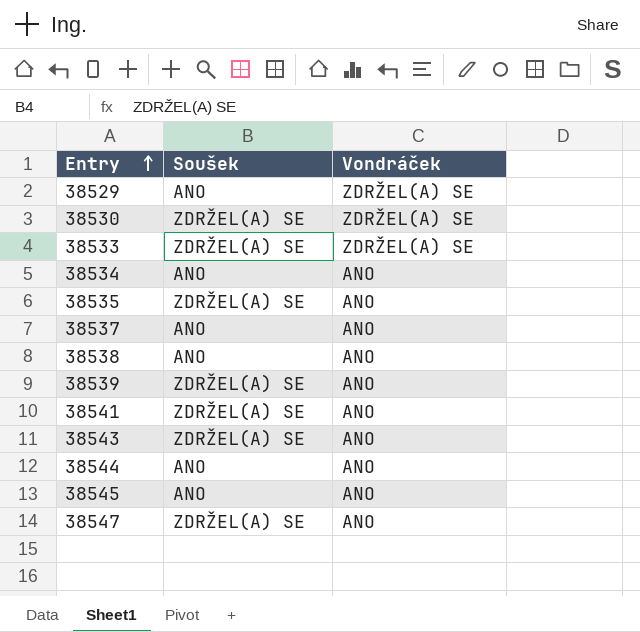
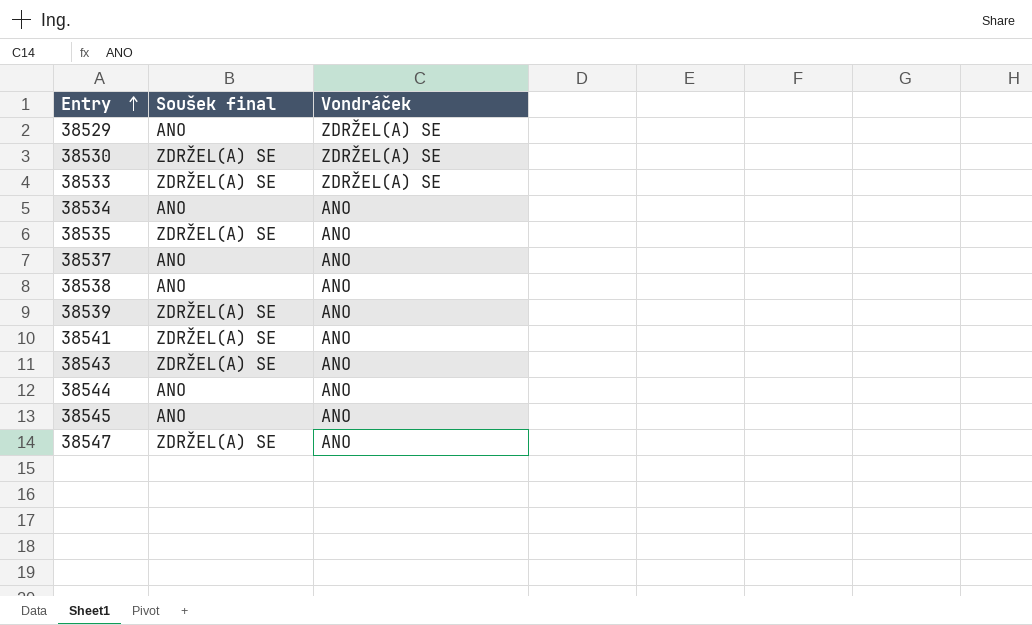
column name: Soušek -> Soušek final

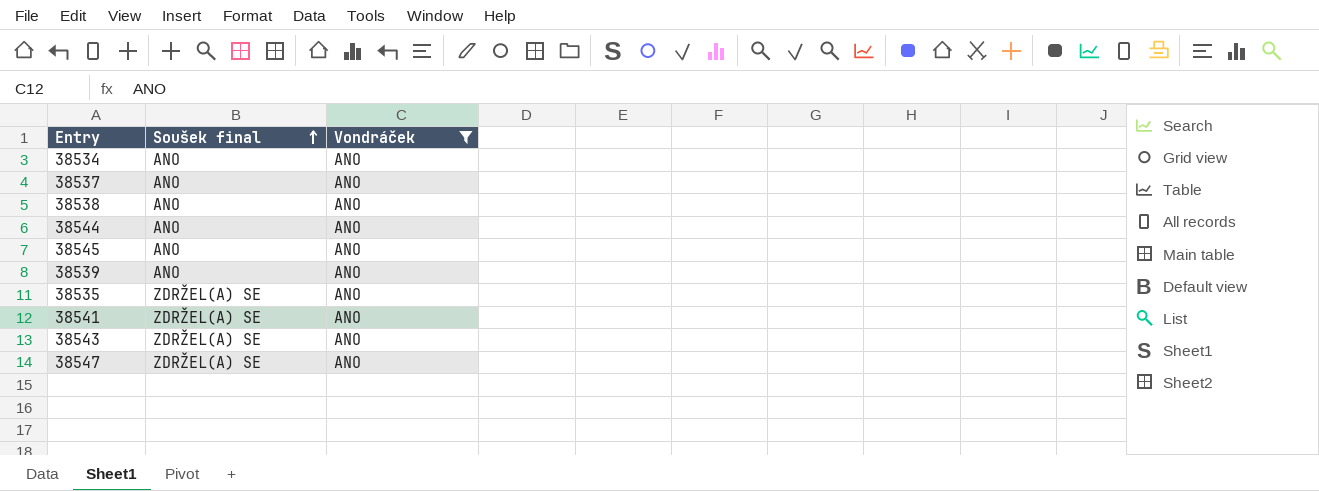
filter: none -> Vondráček = ANO
row order: Entry ascending -> Soušek final ascending
38539 | Soušek final: ZDRŽEL(A) SE -> ANO

